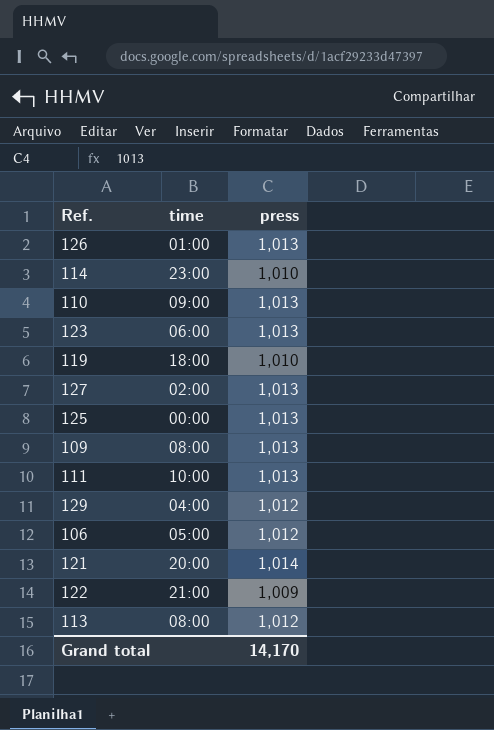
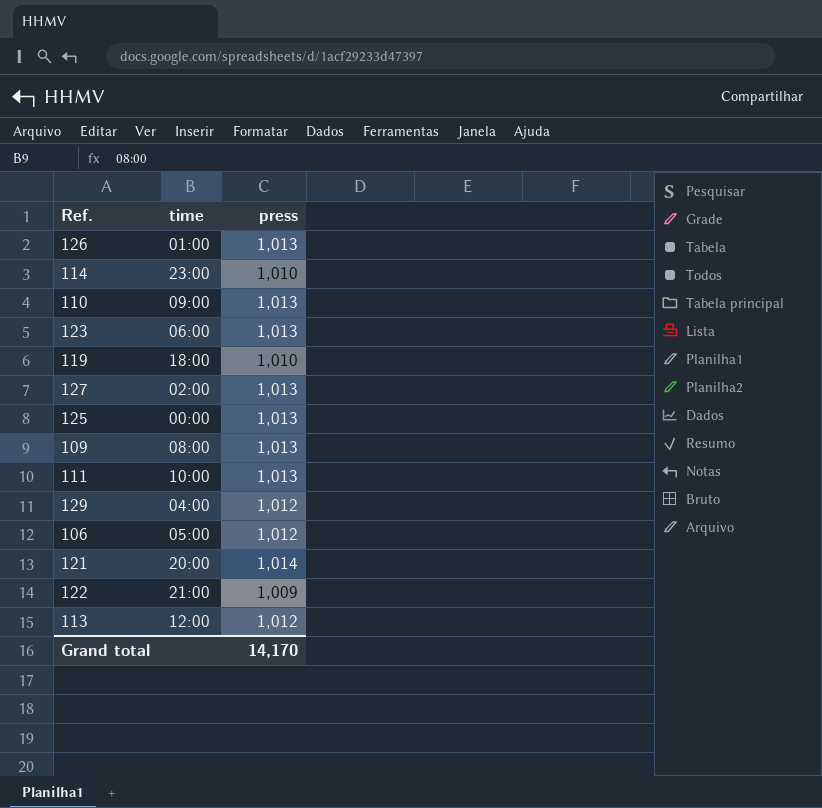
113 | time: 08:00 -> 12:00

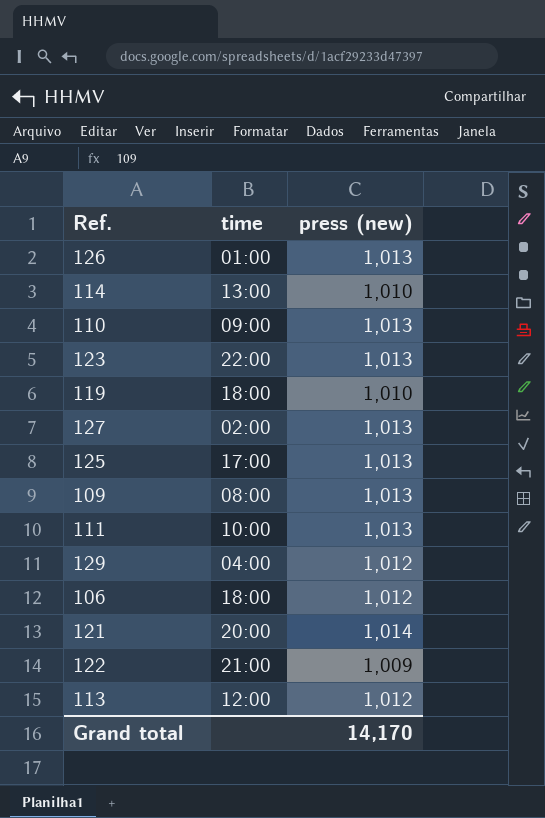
column name: press -> press (new)
114 | time: 23:00 -> 13:00
123 | time: 06:00 -> 22:00
125 | time: 00:00 -> 17:00
106 | time: 05:00 -> 18:00

